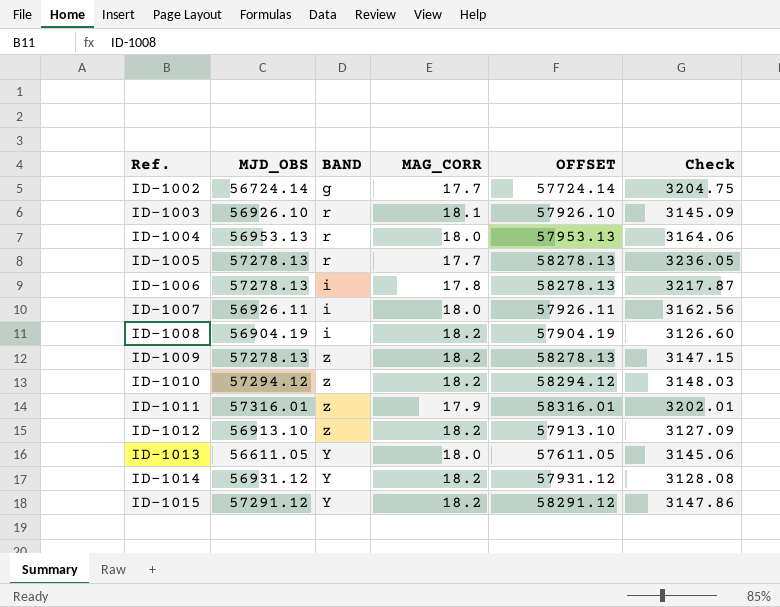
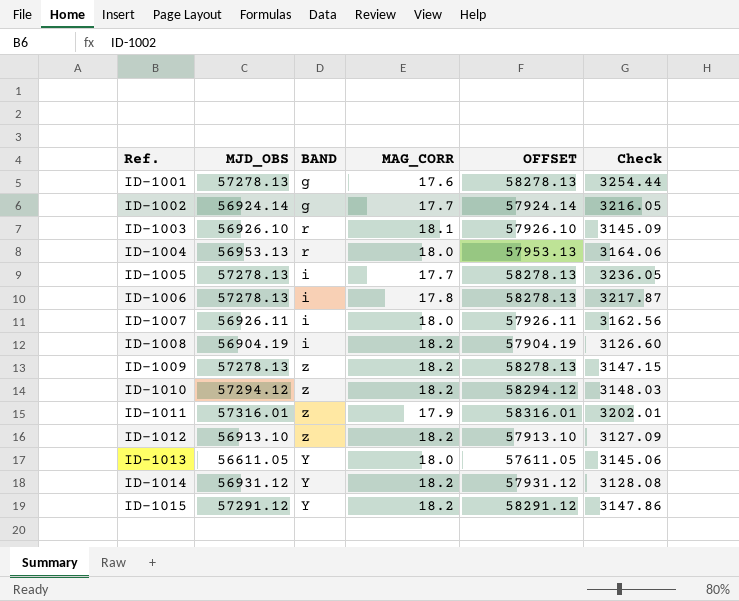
row ID-1001: none -> 57278.13 | g | 17.6 | 58278.13 | 3254.44
ID-1002 | MJD_OBS: 56724.14 -> 56924.14
ID-1002 | OFFSET: 57724.14 -> 57924.14
ID-1002 | Check: 3204.75 -> 3216.05
ID-1005 | BAND: r -> i

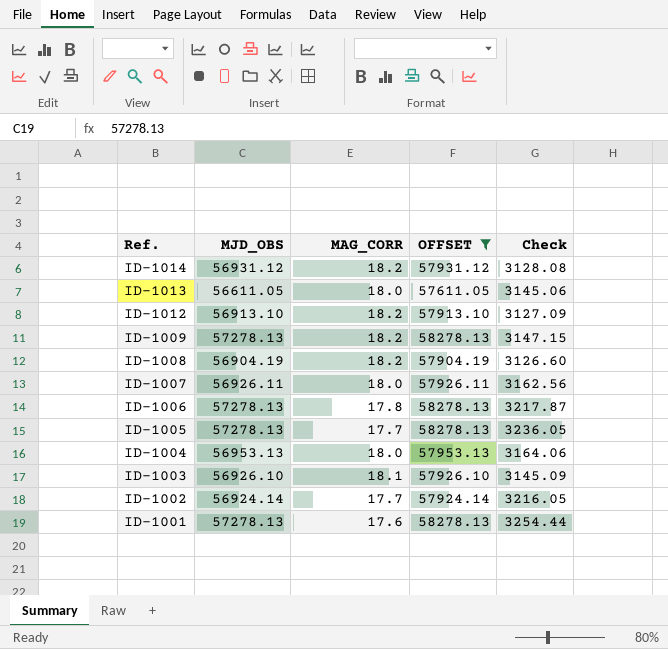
filter: none -> OFFSET <= 58278.13
row order: Ref. ascending -> Ref. descending
column BAND | position: 3 -> none

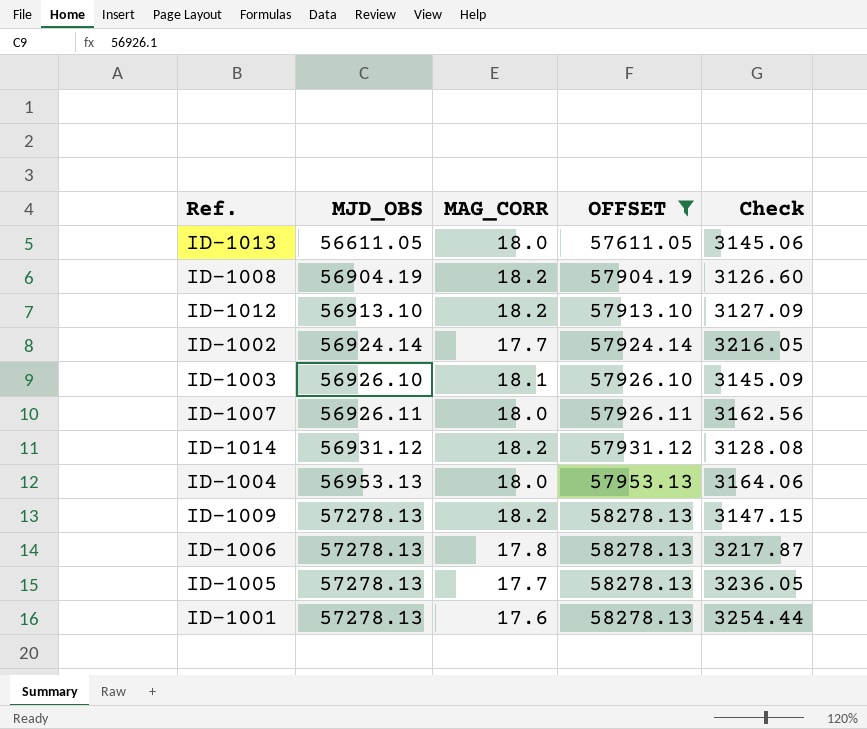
row order: Ref. descending -> MJD_OBS ascending

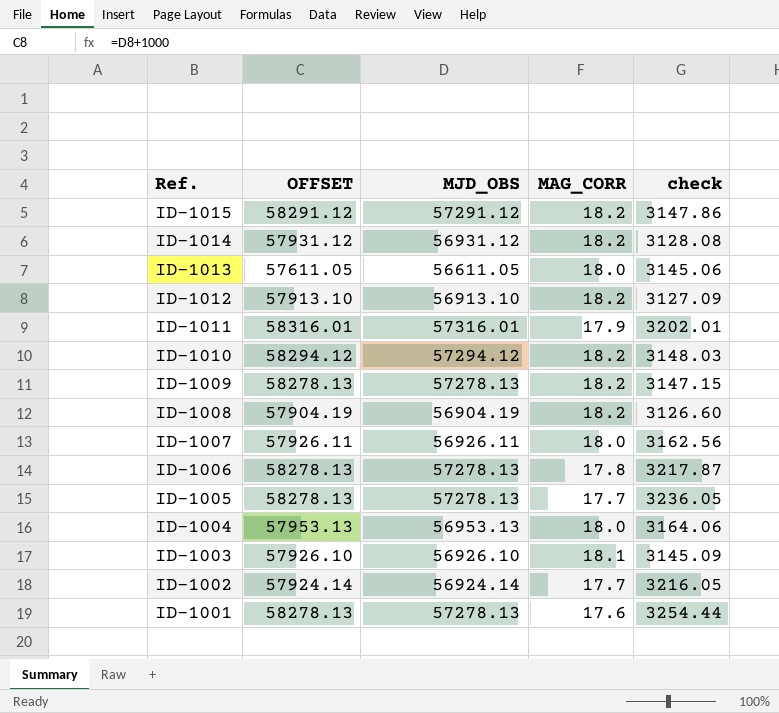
filter: OFFSET <= 58278.13 -> none
row order: MJD_OBS ascending -> Ref. descending
column OFFSET | position: 4 -> 2
column name: Check -> check

